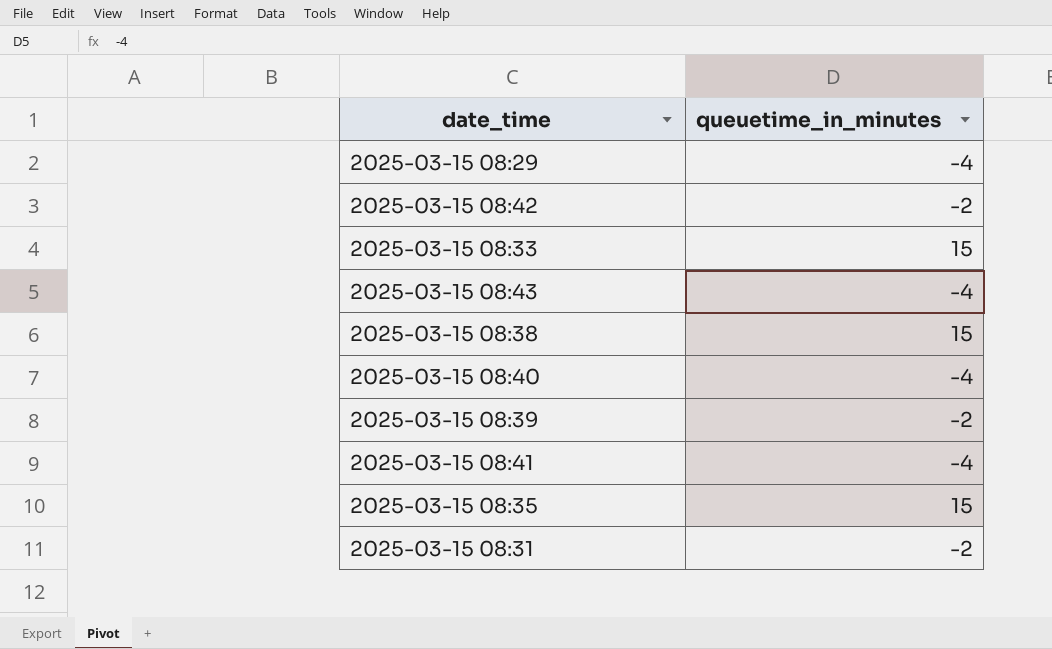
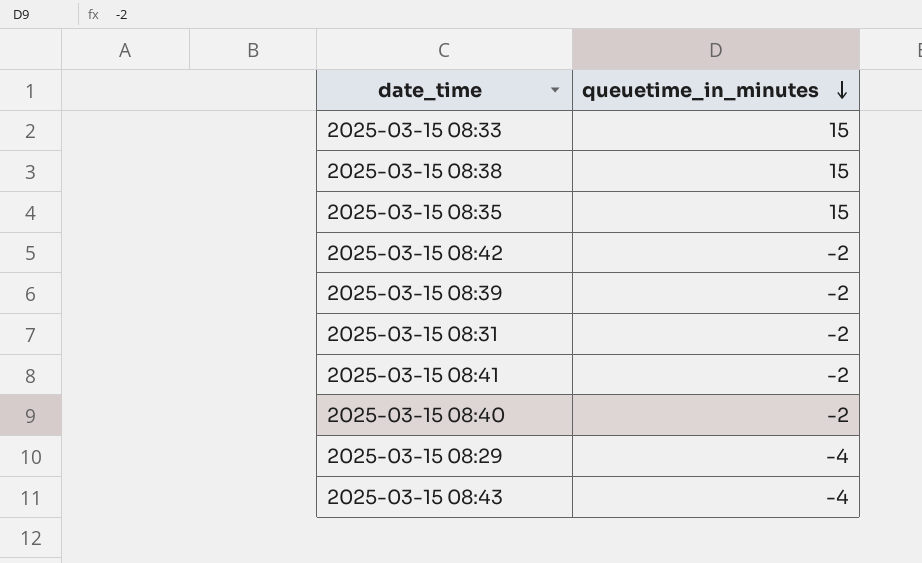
row order: none -> queuetime_in_minutes descending
2025-03-15 08:41 | queuetime_in_minutes: -4 -> -2
2025-03-15 08:40 | queuetime_in_minutes: -4 -> -2

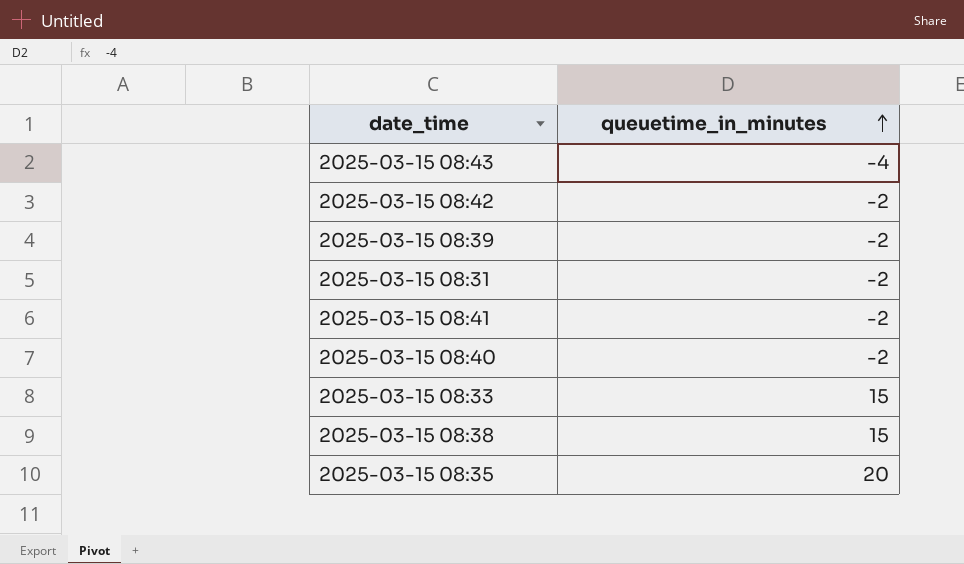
row order: queuetime_in_minutes descending -> queuetime_in_minutes ascending
row 2025-03-15 08:29: -4 -> none
2025-03-15 08:35 | queuetime_in_minutes: 15 -> 20

